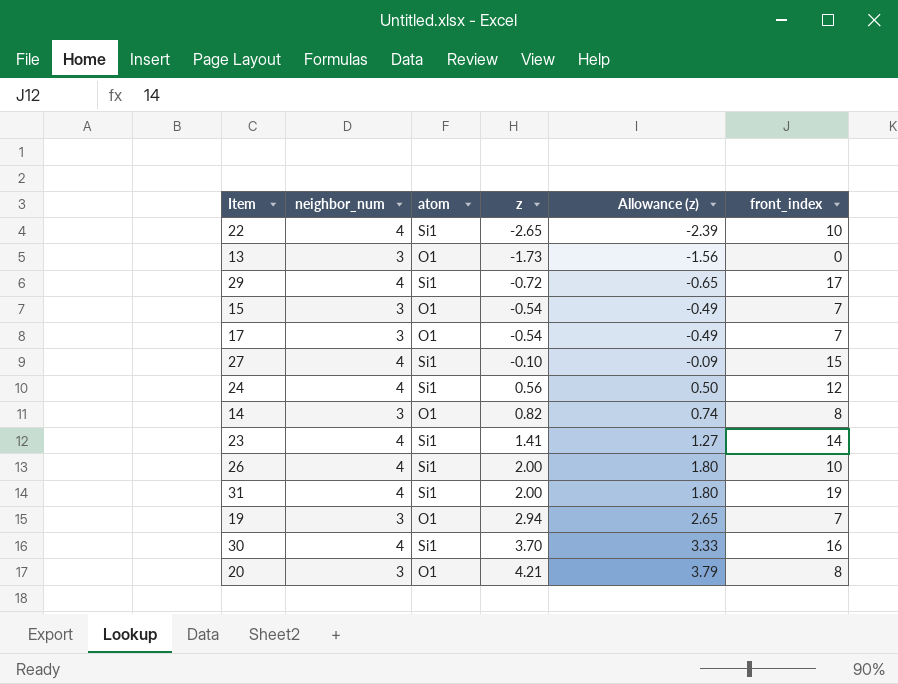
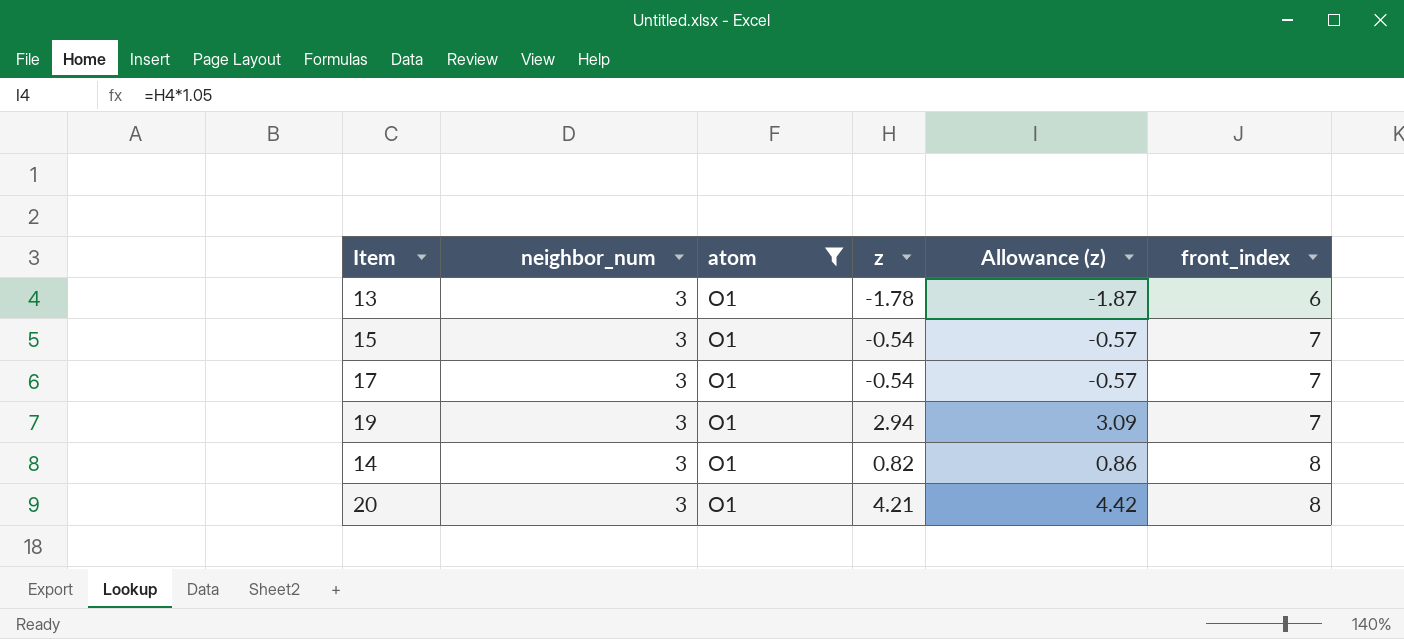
filter: none -> atom = O1
row order: z ascending -> front_index ascending
column Allowance (z) | formula: [z] * 0.9 -> [z] * 1.05
13 | z: -1.73 -> -1.78
13 | front_index: 0 -> 6

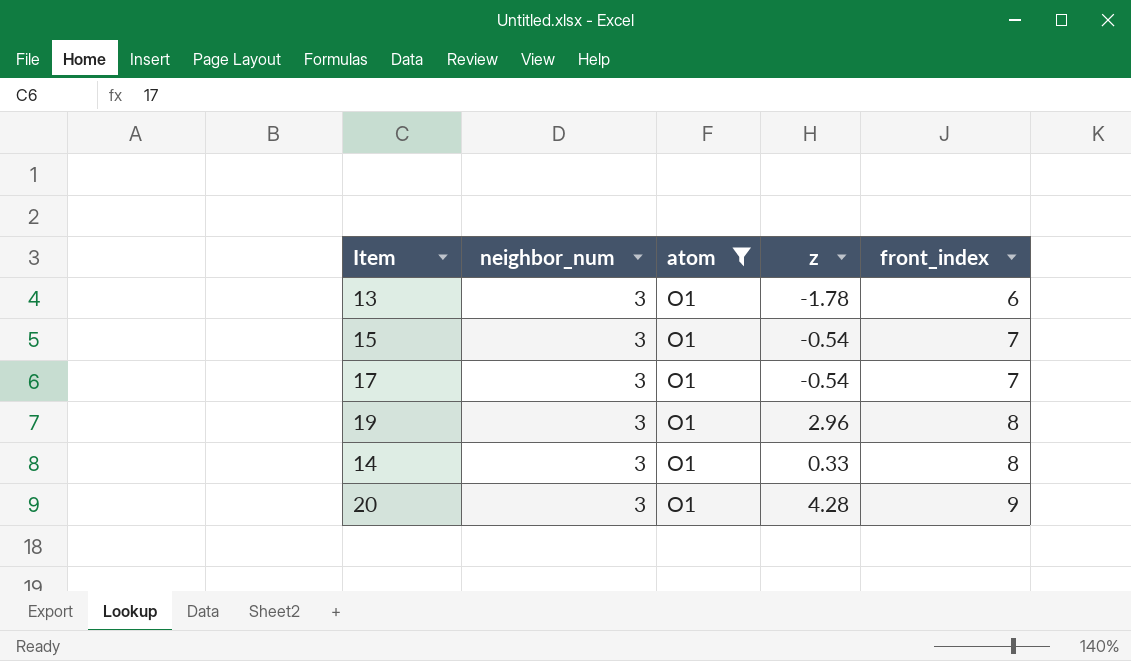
column Allowance (z) | formula: [z] * 1.05 -> none
19 | z: 2.94 -> 2.96
19 | front_index: 7 -> 8
14 | z: 0.82 -> 0.33
20 | z: 4.21 -> 4.28
20 | front_index: 8 -> 9

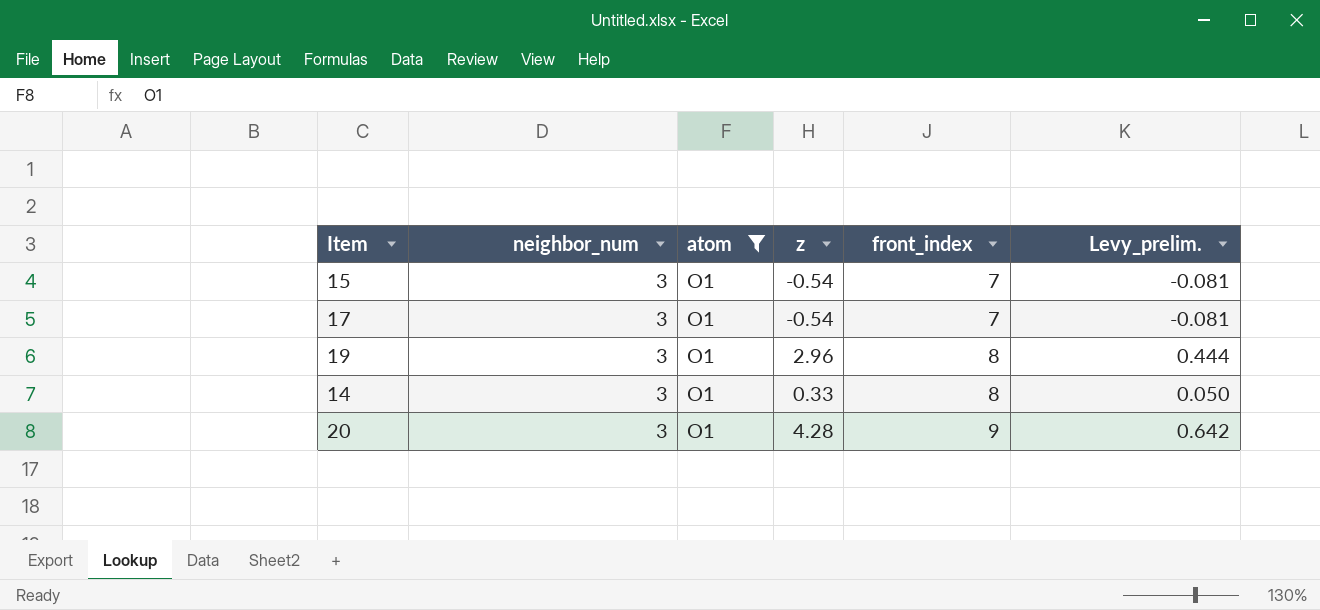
column Levy_prelim. | formula: none -> [z] * 0.15
row 13: 3 | O1 | -1.78 | 6 -> none

